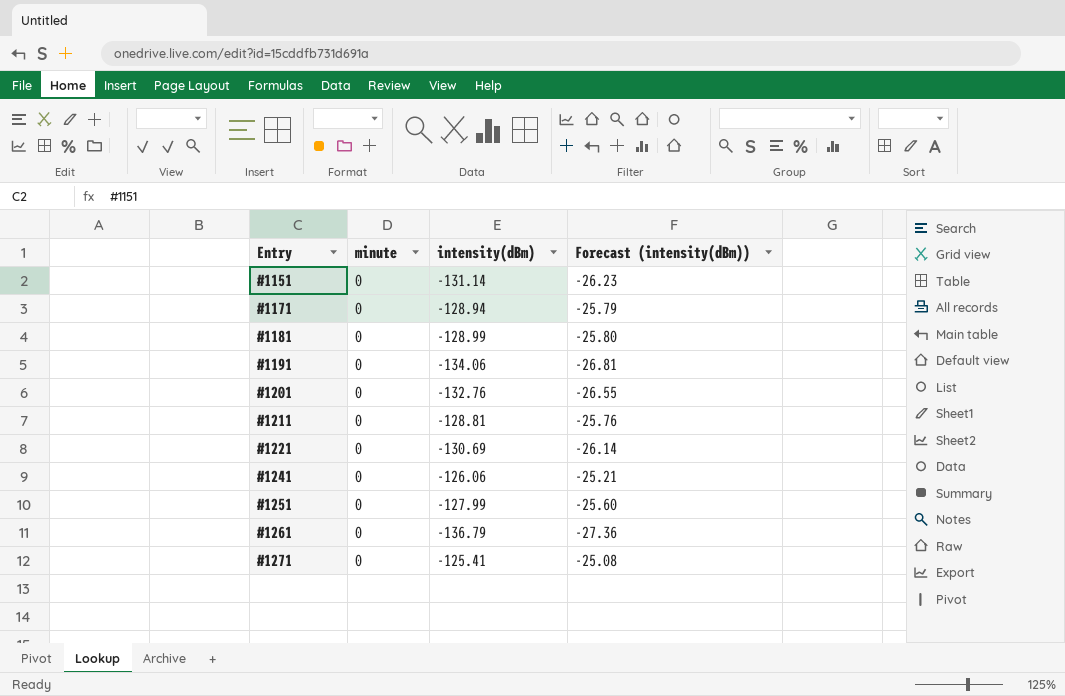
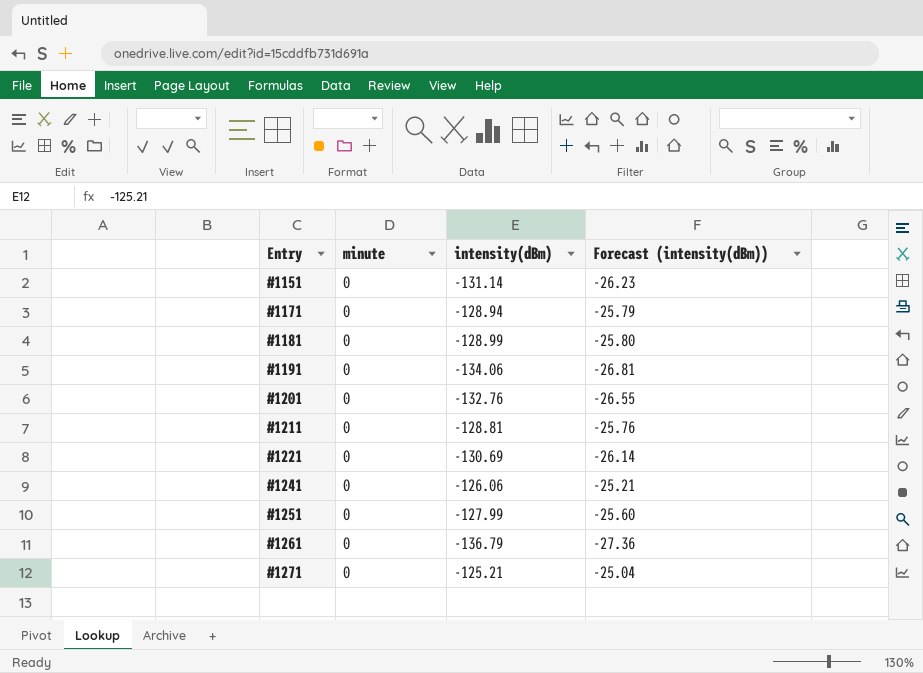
#1271 | intensity(dBm): -125.41 -> -125.21
#1271 | Forecast (intensity(dBm)): -25.08 -> -25.04

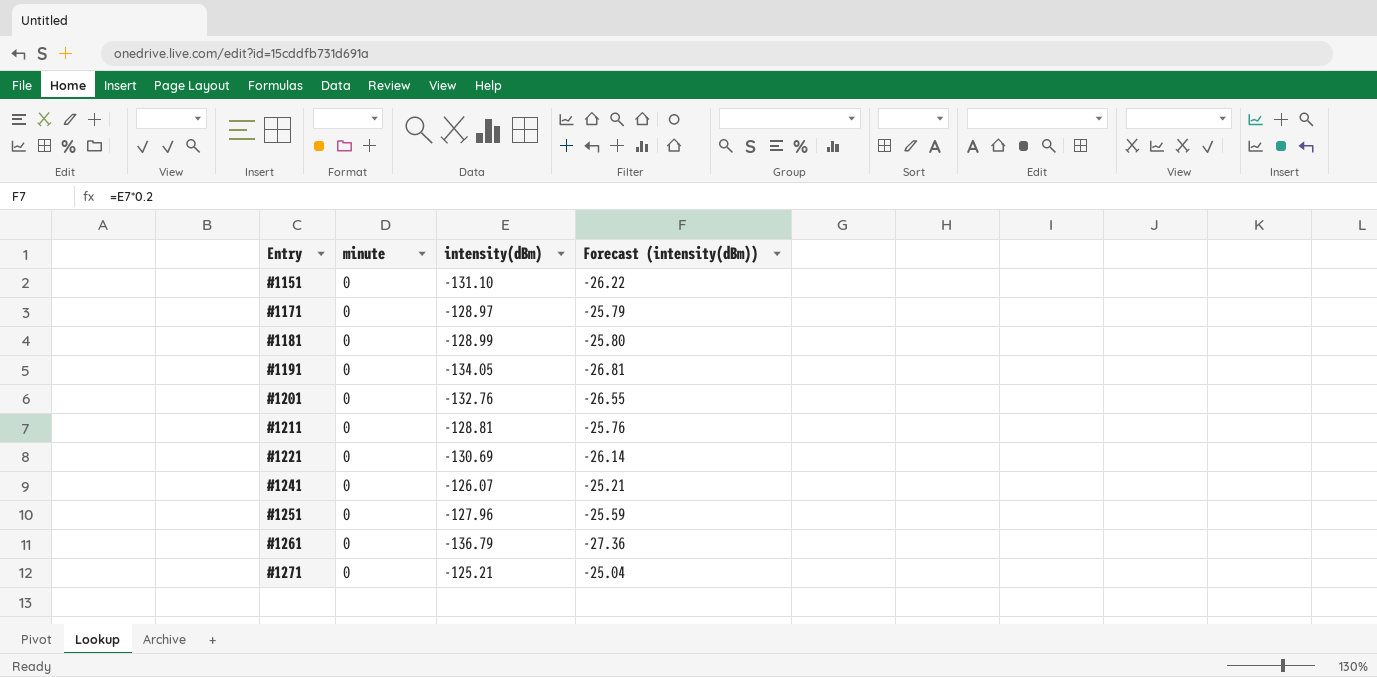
#1151 | intensity(dBm): -131.14 -> -131.10
#1151 | Forecast (intensity(dBm)): -26.23 -> -26.22
#1171 | intensity(dBm): -128.94 -> -128.97
#1191 | intensity(dBm): -134.06 -> -134.05
#1241 | intensity(dBm): -126.06 -> -126.07
#1251 | intensity(dBm): -127.99 -> -127.96
#1251 | Forecast (intensity(dBm)): -25.60 -> -25.59

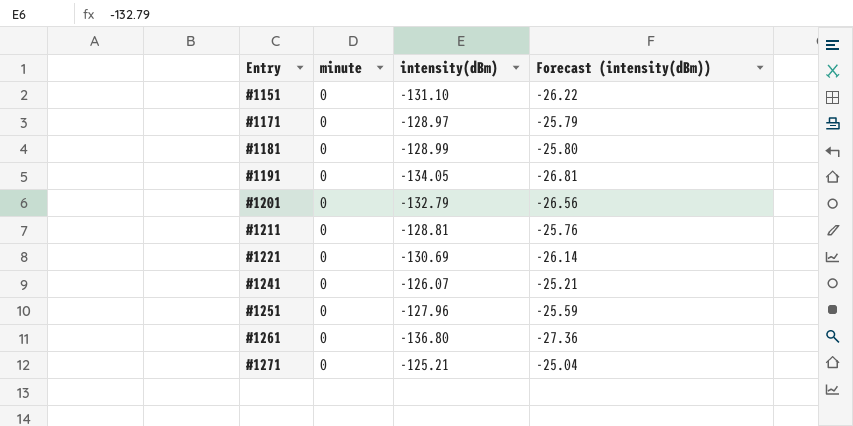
#1201 | intensity(dBm): -132.76 -> -132.79
#1201 | Forecast (intensity(dBm)): -26.55 -> -26.56
#1261 | intensity(dBm): -136.79 -> -136.80

